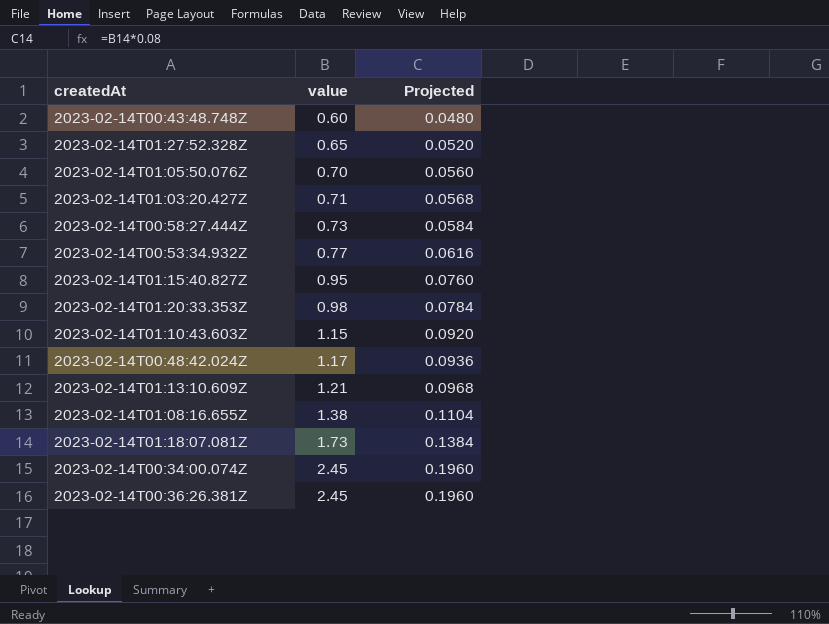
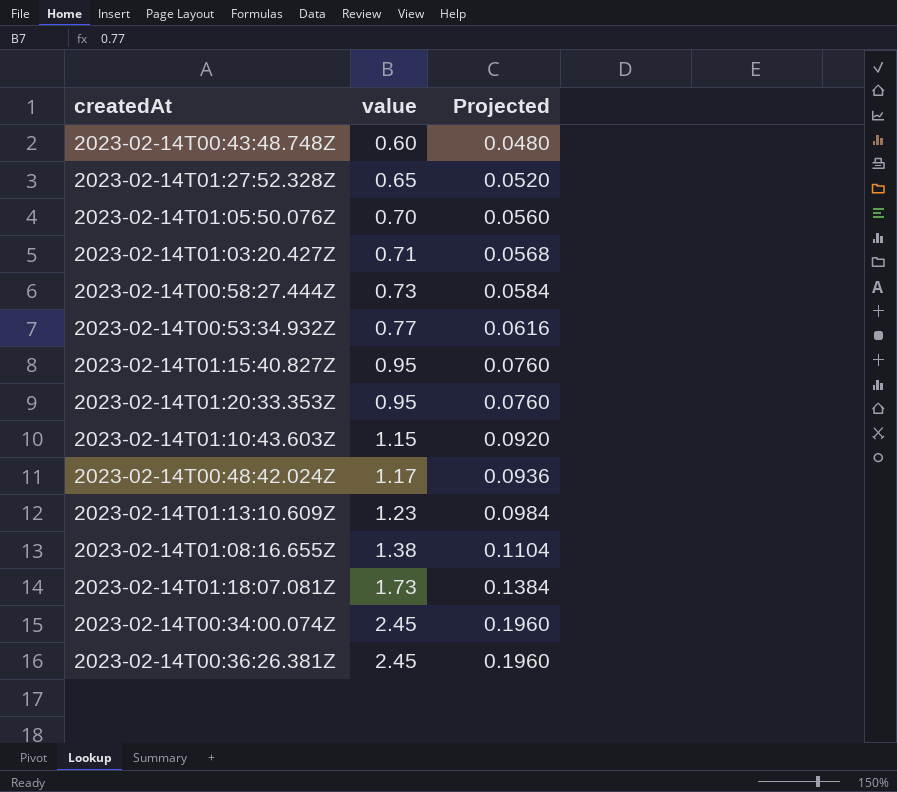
2023-02-14T01:20:33.353Z | value: 0.98 -> 0.95
2023-02-14T01:20:33.353Z | Projected: 0.0784 -> 0.0760
2023-02-14T01:13:10.609Z | value: 1.21 -> 1.23
2023-02-14T01:13:10.609Z | Projected: 0.0968 -> 0.0984

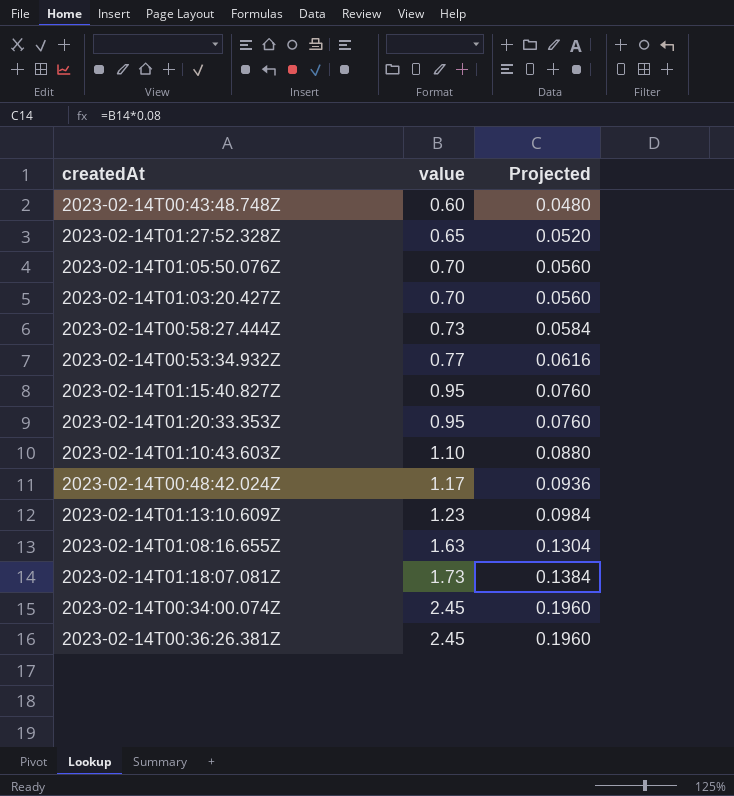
2023-02-14T01:03:20.427Z | value: 0.71 -> 0.70
2023-02-14T01:03:20.427Z | Projected: 0.0568 -> 0.0560
2023-02-14T01:10:43.603Z | value: 1.15 -> 1.10
2023-02-14T01:10:43.603Z | Projected: 0.0920 -> 0.0880
2023-02-14T01:08:16.655Z | value: 1.38 -> 1.63
2023-02-14T01:08:16.655Z | Projected: 0.1104 -> 0.1304

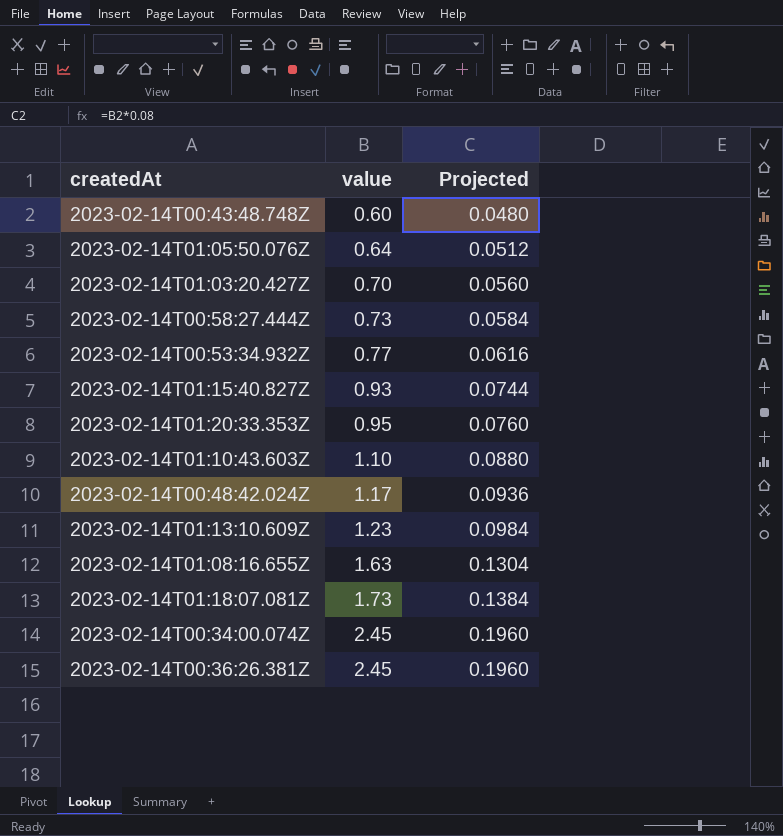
row 2023-02-14T01:27:52.328Z: 0.65 | 0.0520 -> none
2023-02-14T01:05:50.076Z | value: 0.70 -> 0.64
2023-02-14T01:05:50.076Z | Projected: 0.0560 -> 0.0512
2023-02-14T01:15:40.827Z | value: 0.95 -> 0.93
2023-02-14T01:15:40.827Z | Projected: 0.0760 -> 0.0744

